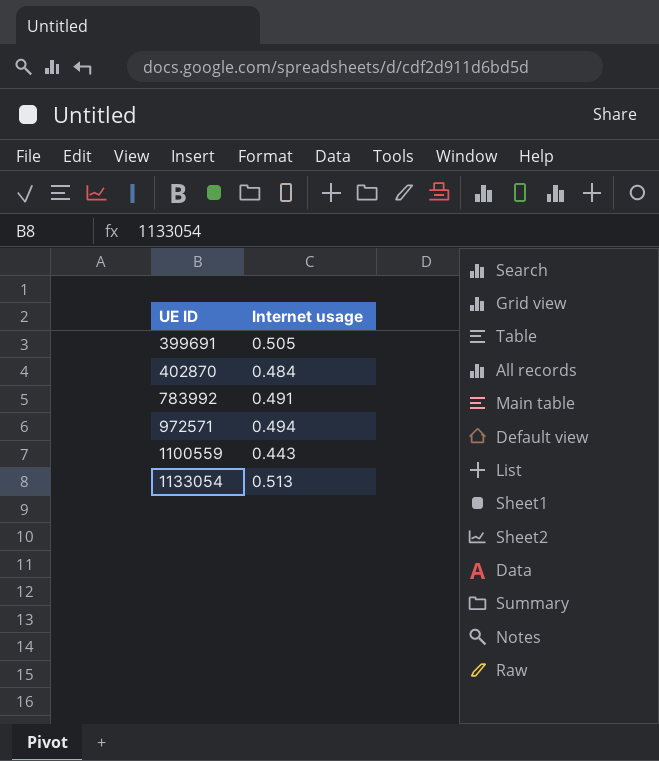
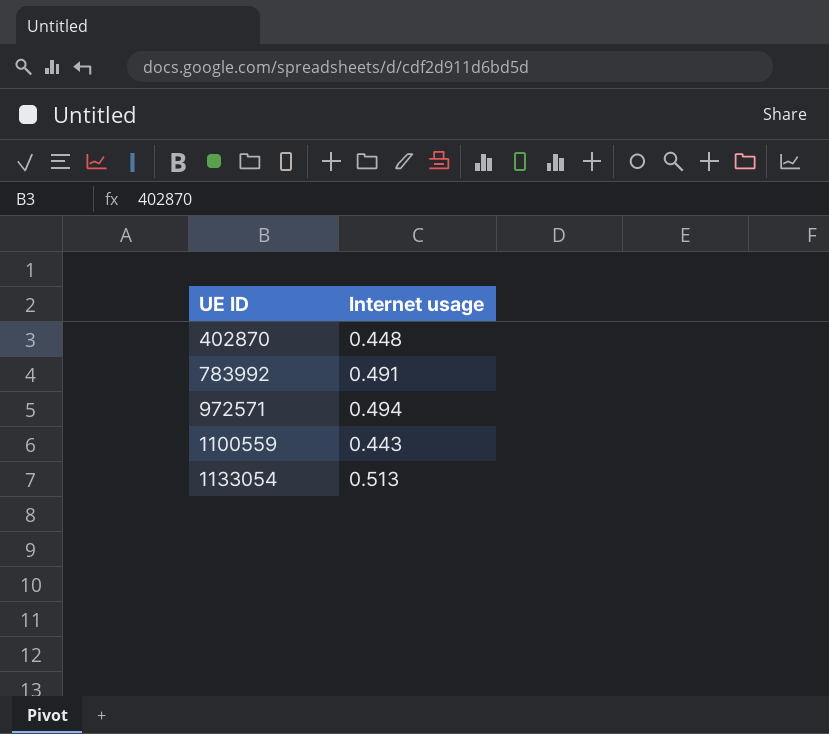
row 399691: 0.505 -> none
402870 | Internet usage: 0.484 -> 0.448

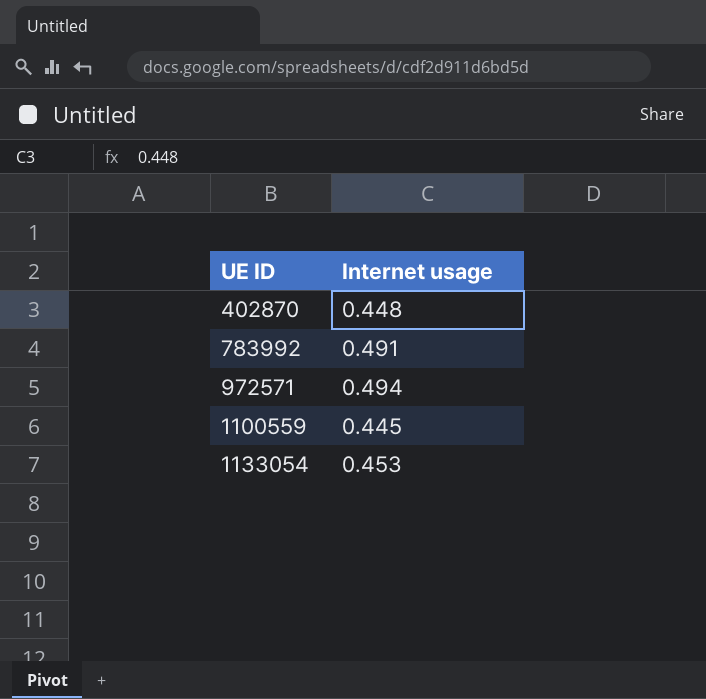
1100559 | Internet usage: 0.443 -> 0.445
1133054 | Internet usage: 0.513 -> 0.453

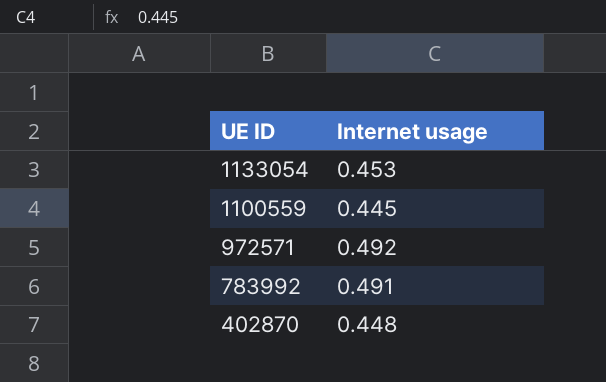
row order: UE ID ascending -> UE ID descending
972571 | Internet usage: 0.494 -> 0.492

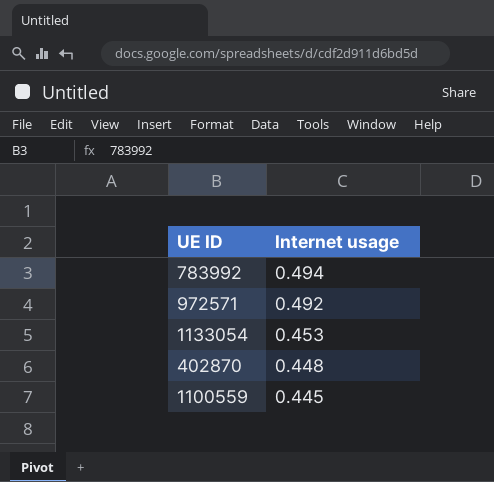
row order: UE ID descending -> Internet usage descending
783992 | Internet usage: 0.491 -> 0.494

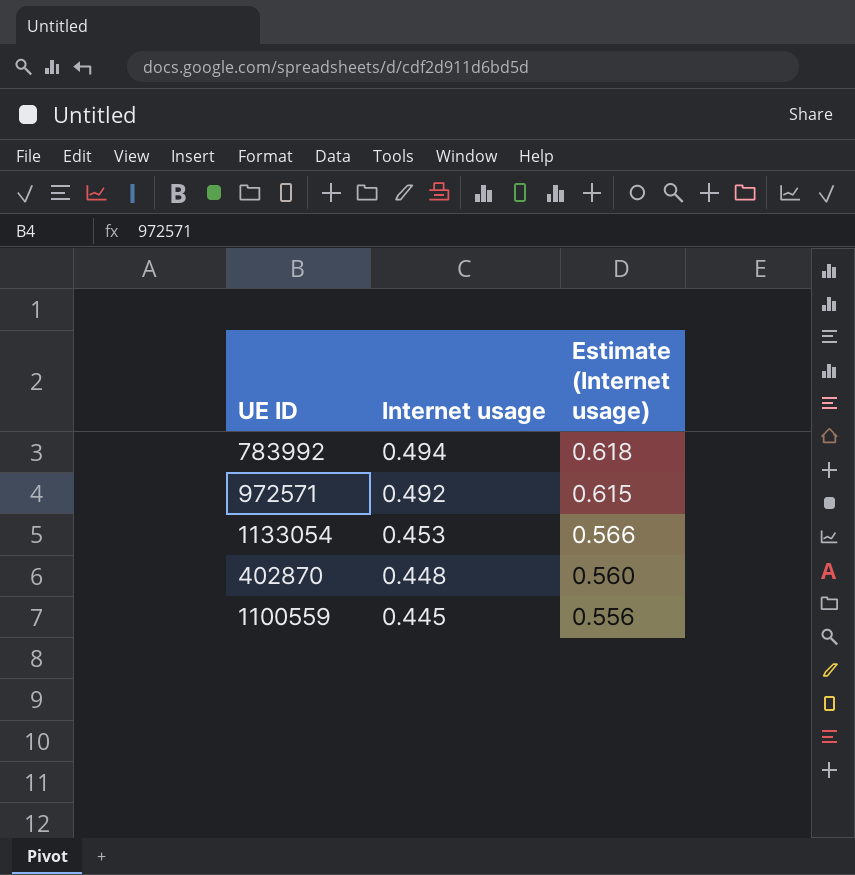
column Estimate (Internet usage) | formula: none -> [Internet usage] * 1.25

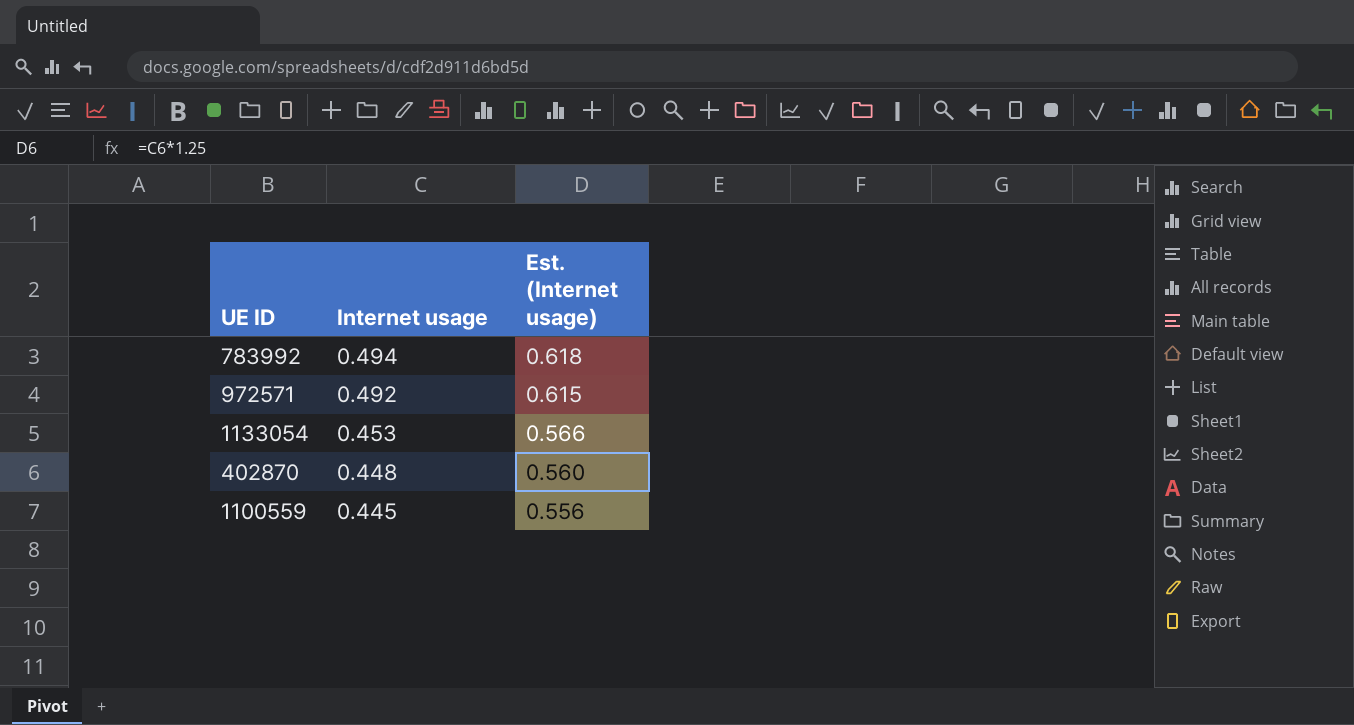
column name: Estimate (Internet usage) -> Est. (Internet usage)

